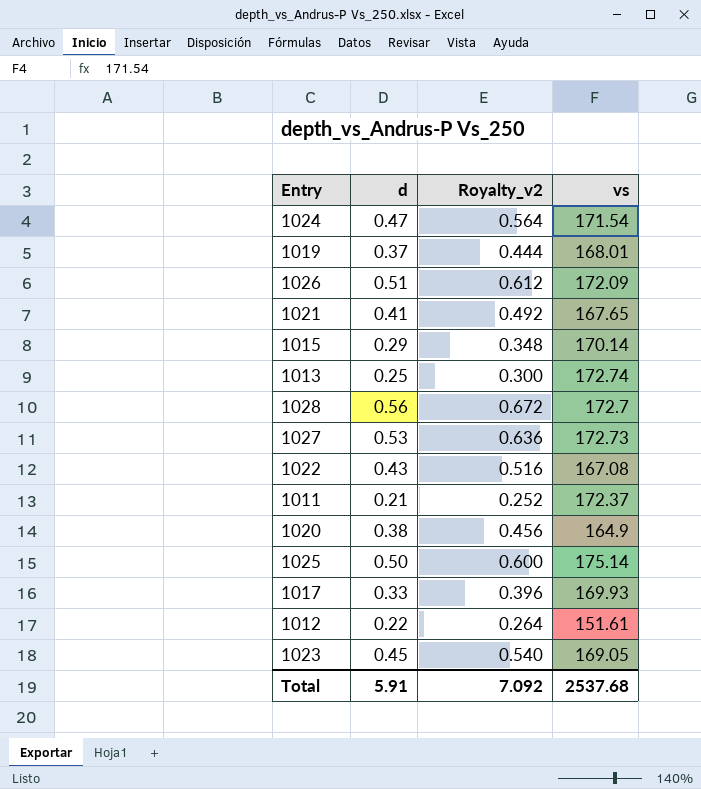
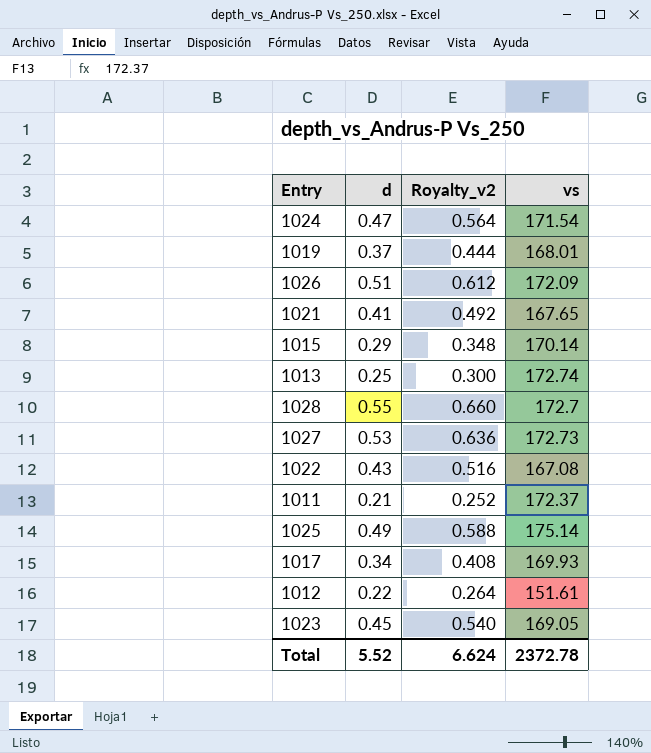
row 1020: 0.38 | 0.456 | 164.9 -> none
1028 | d: 0.56 -> 0.55
1028 | Royalty_v2: 0.672 -> 0.660
1025 | d: 0.50 -> 0.49
1025 | Royalty_v2: 0.600 -> 0.588
1017 | d: 0.33 -> 0.34
1017 | Royalty_v2: 0.396 -> 0.408
Total | d: 5.91 -> 5.52
Total | Royalty_v2: 7.092 -> 6.624
Total | vs: 2537.68 -> 2372.78

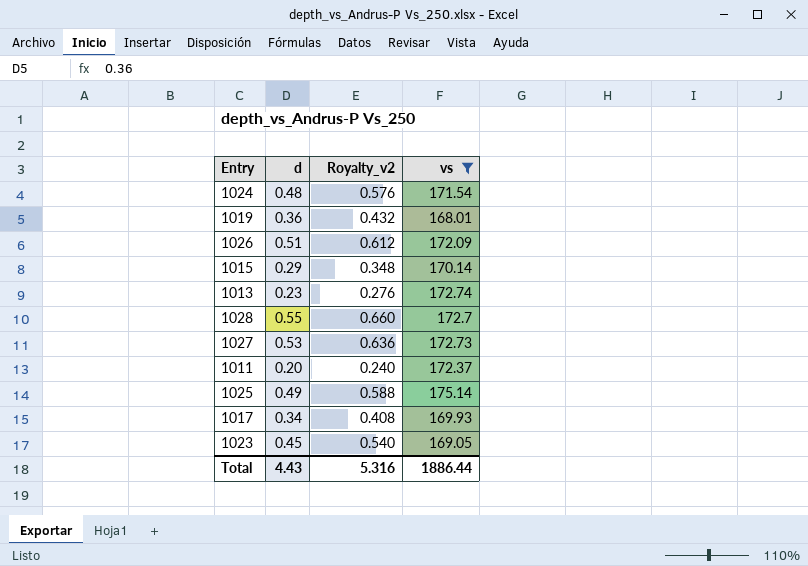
filter: none -> vs >= 168.01
1024 | d: 0.47 -> 0.48
1024 | Royalty_v2: 0.564 -> 0.576
1019 | d: 0.37 -> 0.36
1019 | Royalty_v2: 0.444 -> 0.432
1013 | d: 0.25 -> 0.23
1013 | Royalty_v2: 0.300 -> 0.276
1011 | d: 0.21 -> 0.20
1011 | Royalty_v2: 0.252 -> 0.240
Total | d: 5.52 -> 4.43
Total | Royalty_v2: 6.624 -> 5.316
Total | vs: 2372.78 -> 1886.44

